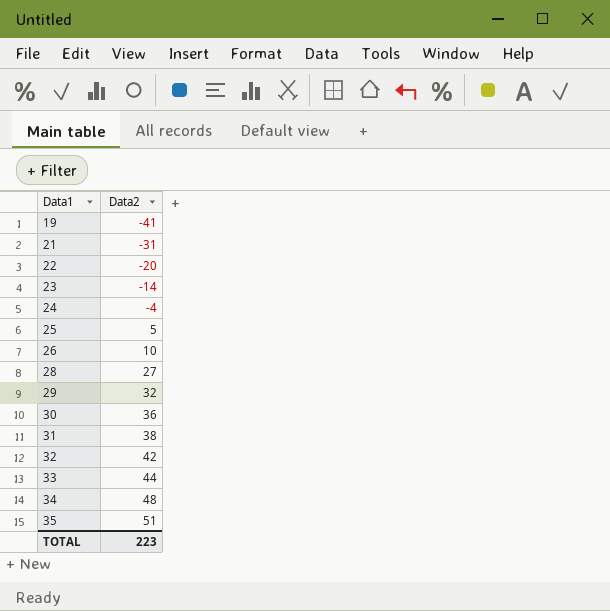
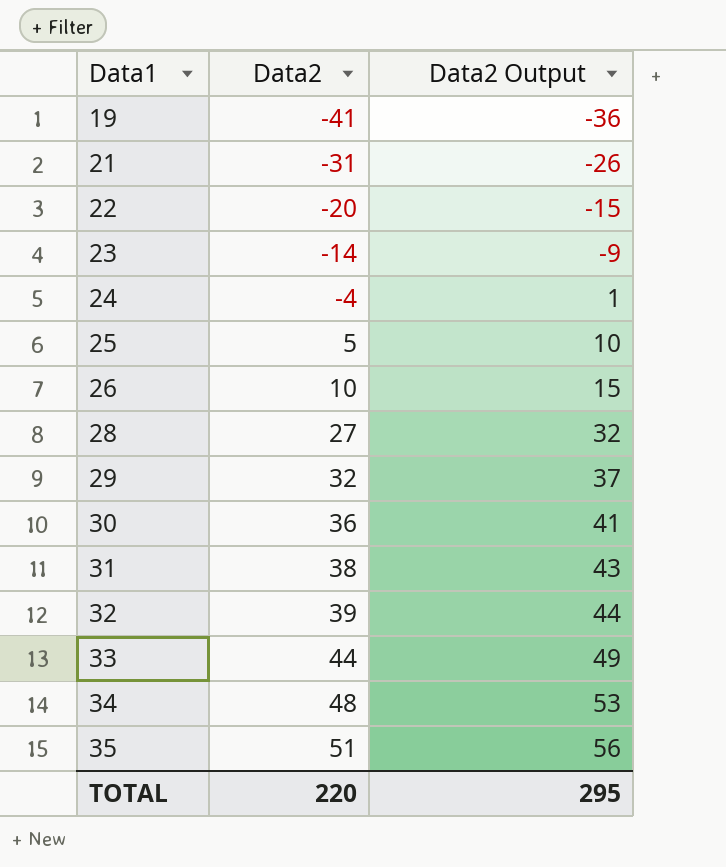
column Data2 Output | formula: none -> [Data2] + 5
32 | Data2: 42 -> 39
TOTAL | Data2: 223 -> 220

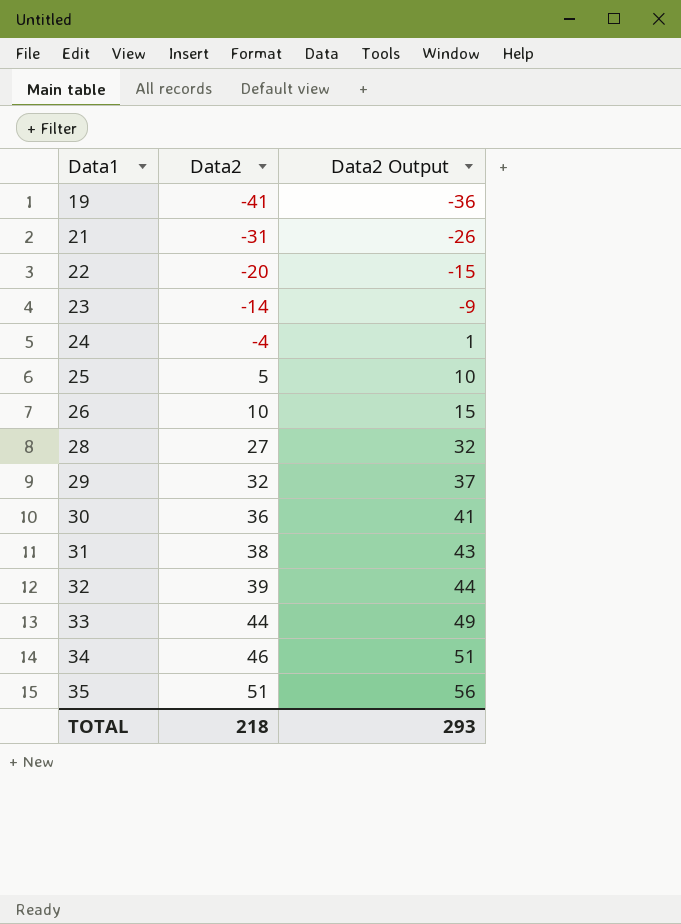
34 | Data2: 48 -> 46
34 | Data2 Output: 53 -> 51
TOTAL | Data2: 220 -> 218
TOTAL | Data2 Output: 295 -> 293

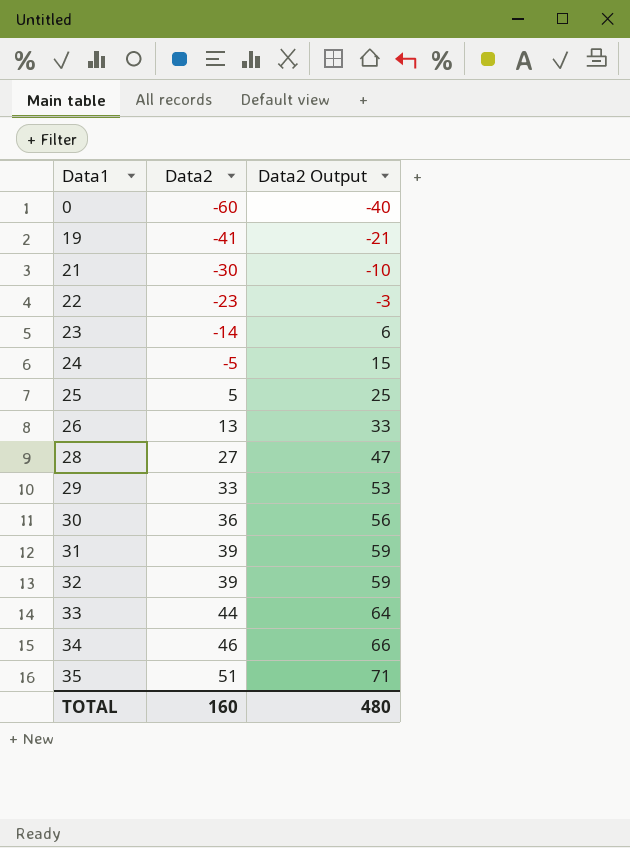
column Data2 Output | formula: [Data2] + 5 -> [Data2] + 20
row 0: none -> -60 | -40
21 | Data2: -31 -> -30
22 | Data2: -20 -> -23
24 | Data2: -4 -> -5
26 | Data2: 10 -> 13
29 | Data2: 32 -> 33
31 | Data2: 38 -> 39
TOTAL | Data2: 218 -> 160
TOTAL | Data2 Output: 293 -> 480

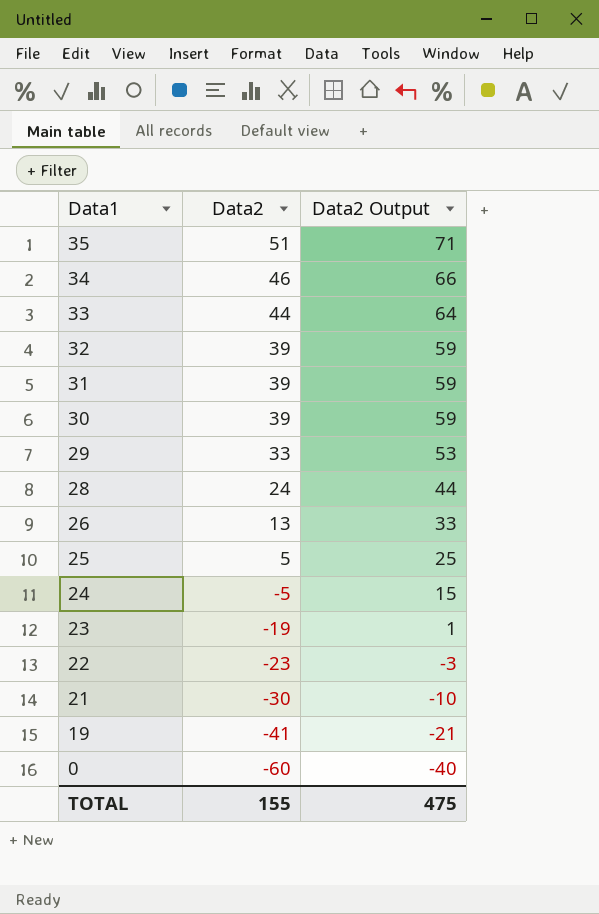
row order: Data1 ascending -> Data1 descending
30 | Data2: 36 -> 39
30 | Data2 Output: 56 -> 59
28 | Data2: 27 -> 24
28 | Data2 Output: 47 -> 44
23 | Data2: -14 -> -19
23 | Data2 Output: 6 -> 1
TOTAL | Data2: 160 -> 155
TOTAL | Data2 Output: 480 -> 475

